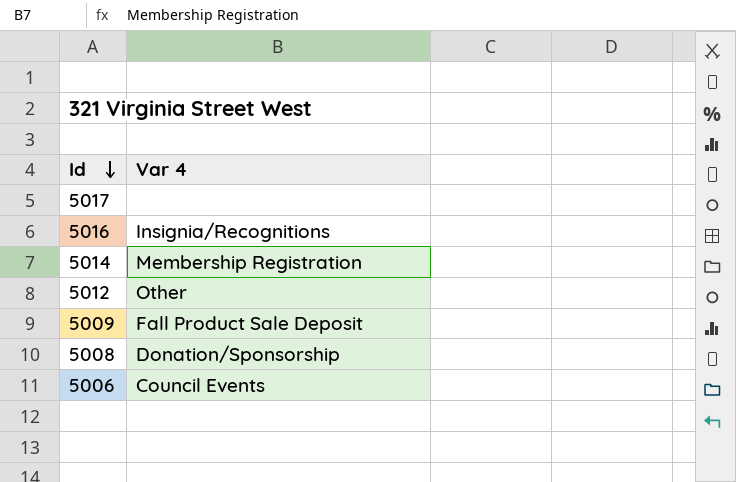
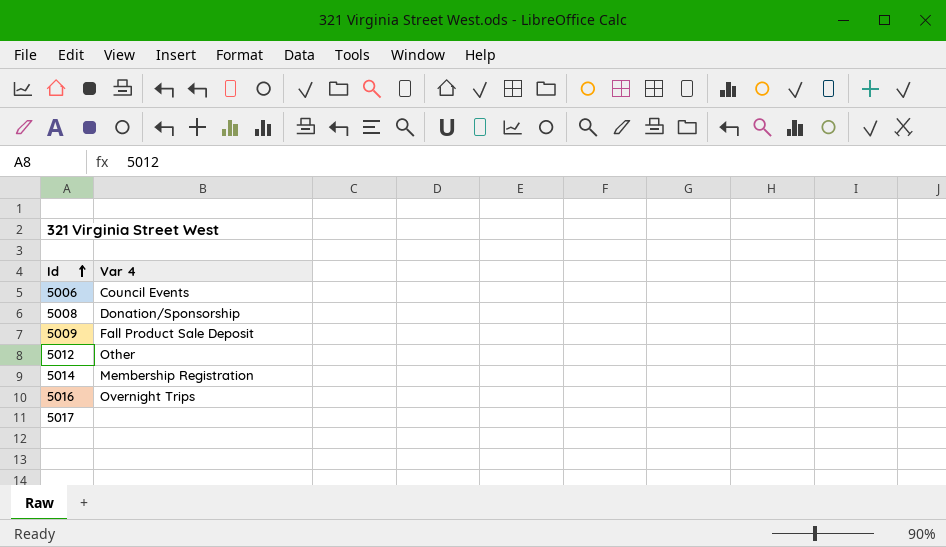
row order: Id descending -> Id ascending
5016 | Var 4: Insignia/Recognitions -> Overnight Trips

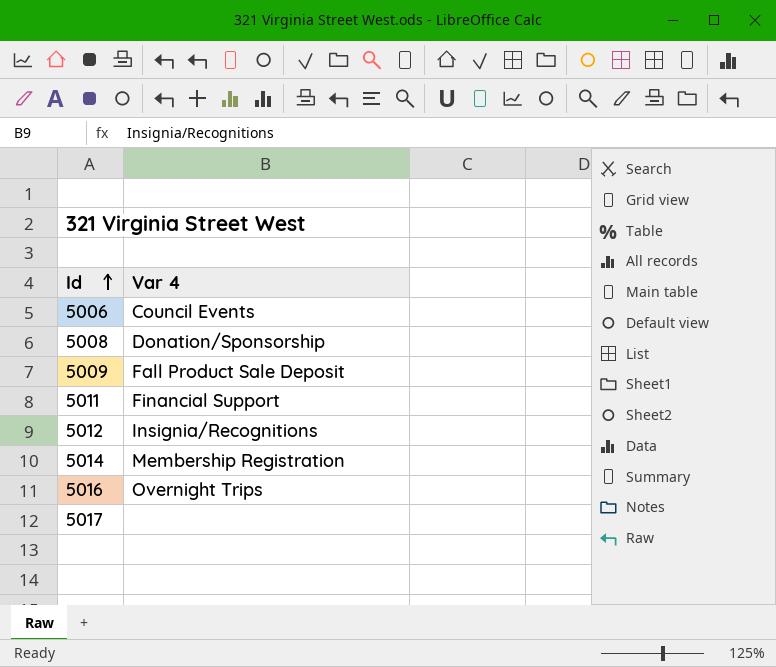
row 5011: none -> Financial Support
5012 | Var 4: Other -> Insignia/Recognitions

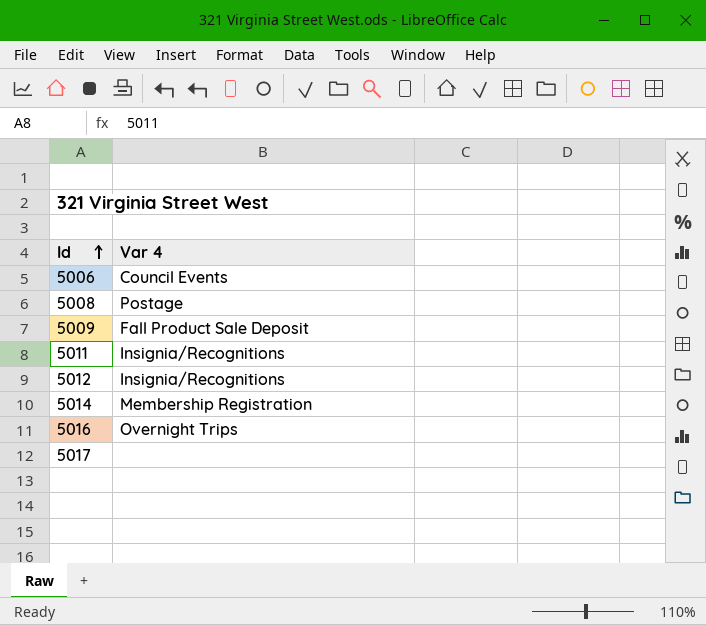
5008 | Var 4: Donation/Sponsorship -> Postage
5011 | Var 4: Financial Support -> Insignia/Recognitions

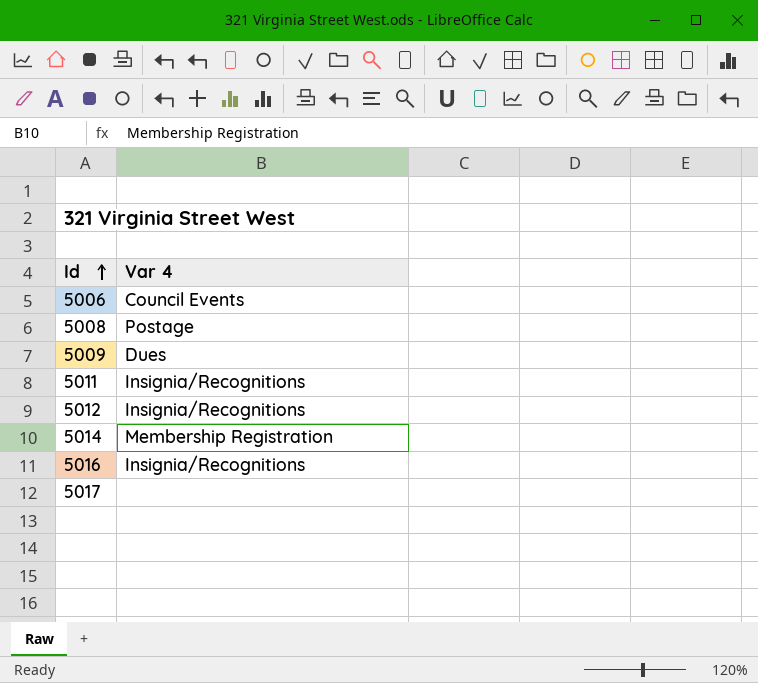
5009 | Var 4: Fall Product Sale Deposit -> Dues
5016 | Var 4: Overnight Trips -> Insignia/Recognitions

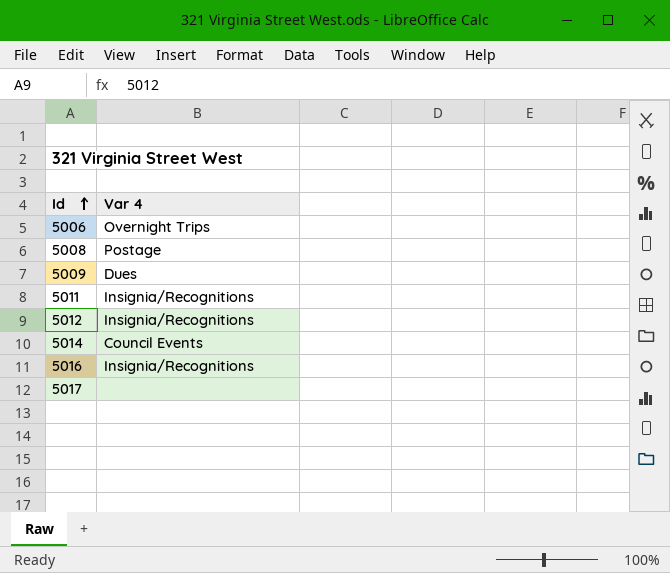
5006 | Var 4: Council Events -> Overnight Trips
5014 | Var 4: Membership Registration -> Council Events

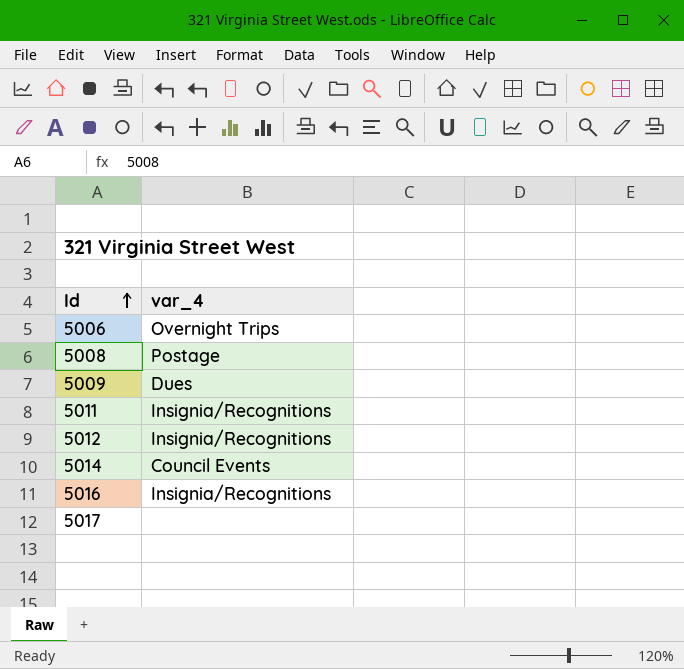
column name: Var 4 -> var_4

